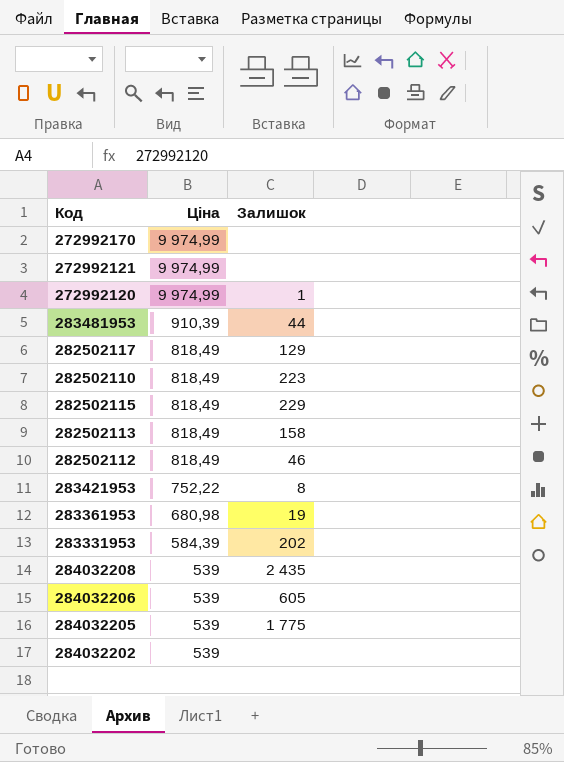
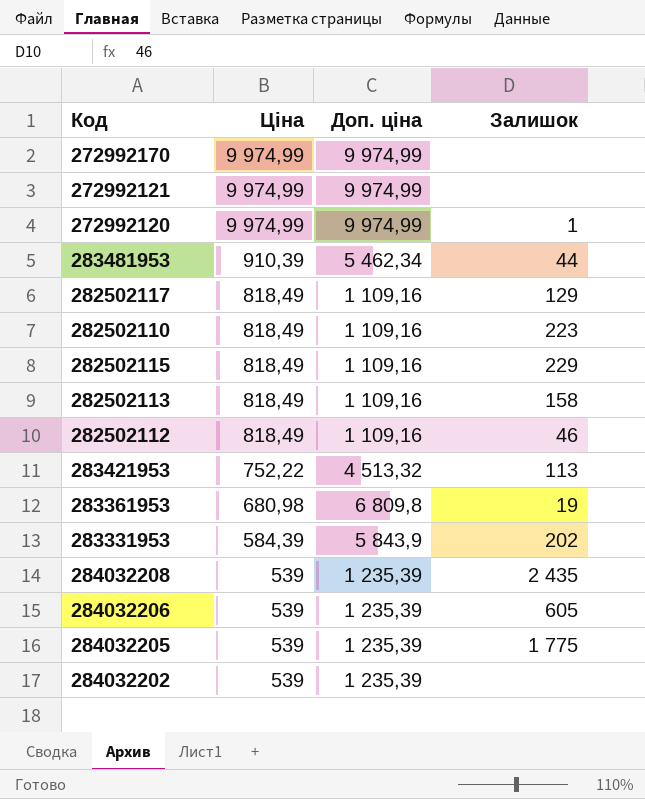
column Доп. ціна | position: none -> 3
283421953 | Залишок: 8 -> 113

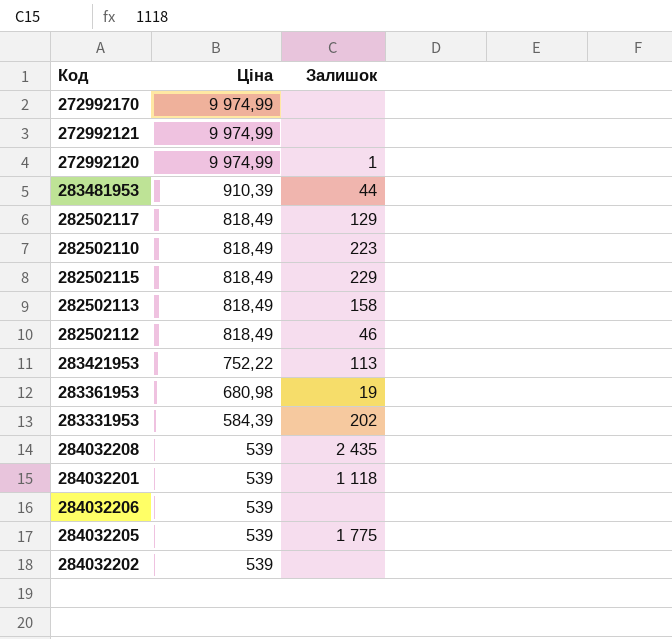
column Доп. ціна | position: 3 -> none
row 284032201: none -> 539 | 1 118
284032206 | Залишок: 605 -> none

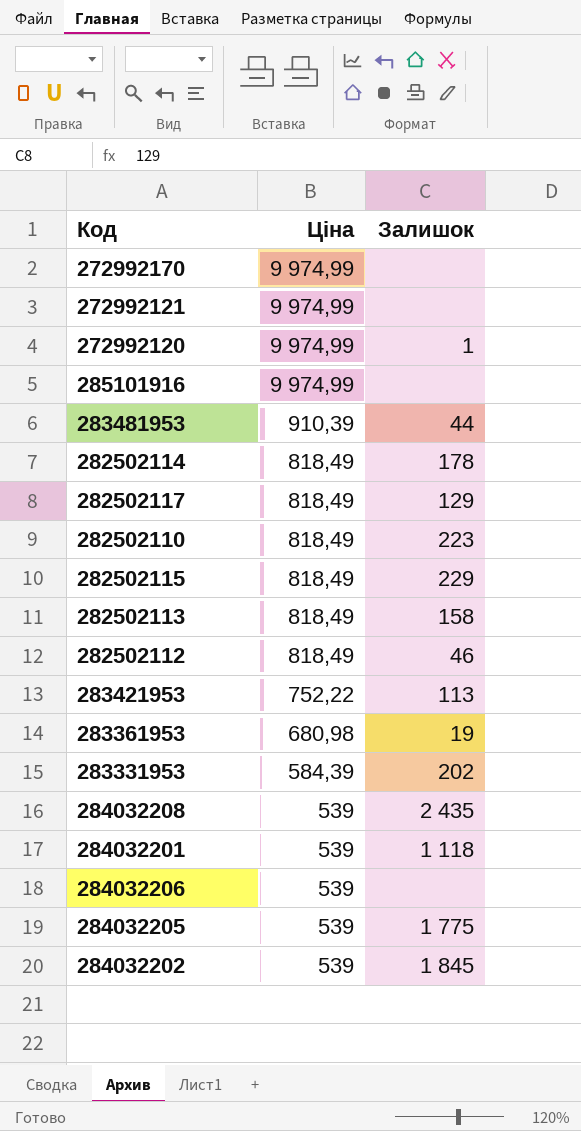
row 285101916: none -> 9 974,99 | none
row 282502114: none -> 818,49 | 178
284032202 | Залишок: none -> 1 845

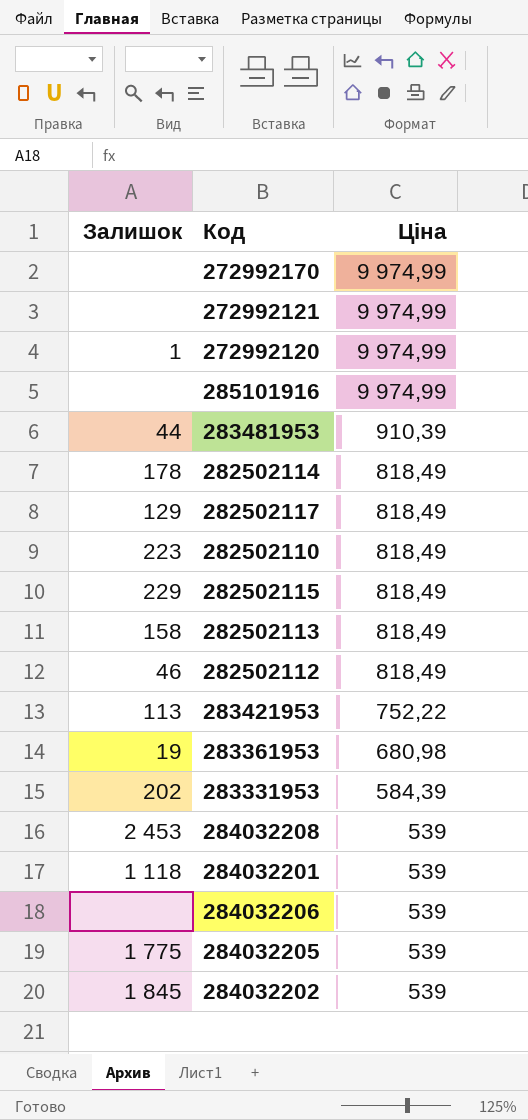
column Залишок | position: 3 -> 1
284032208 | Залишок: 2 435 -> 2 453

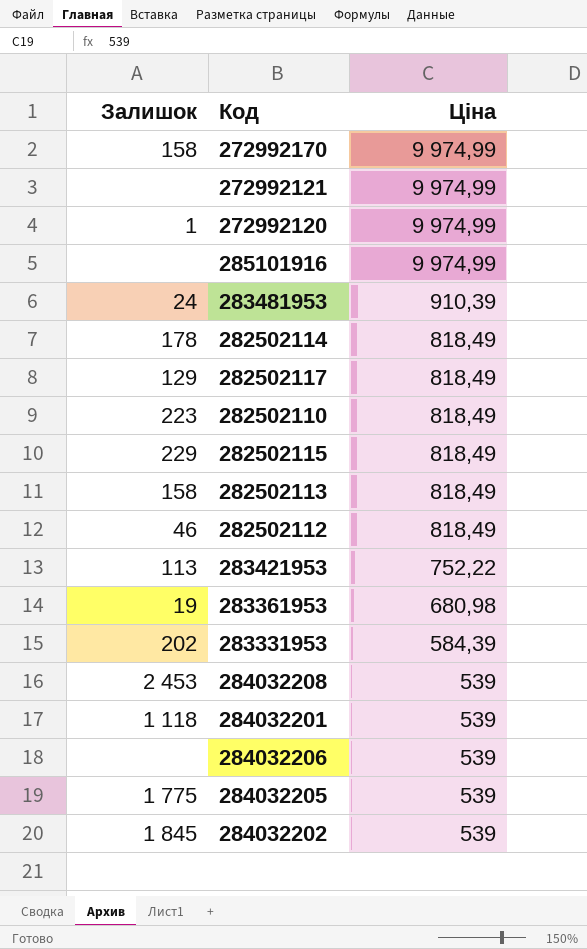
272992170 | Залишок: none -> 158
283481953 | Залишок: 44 -> 24

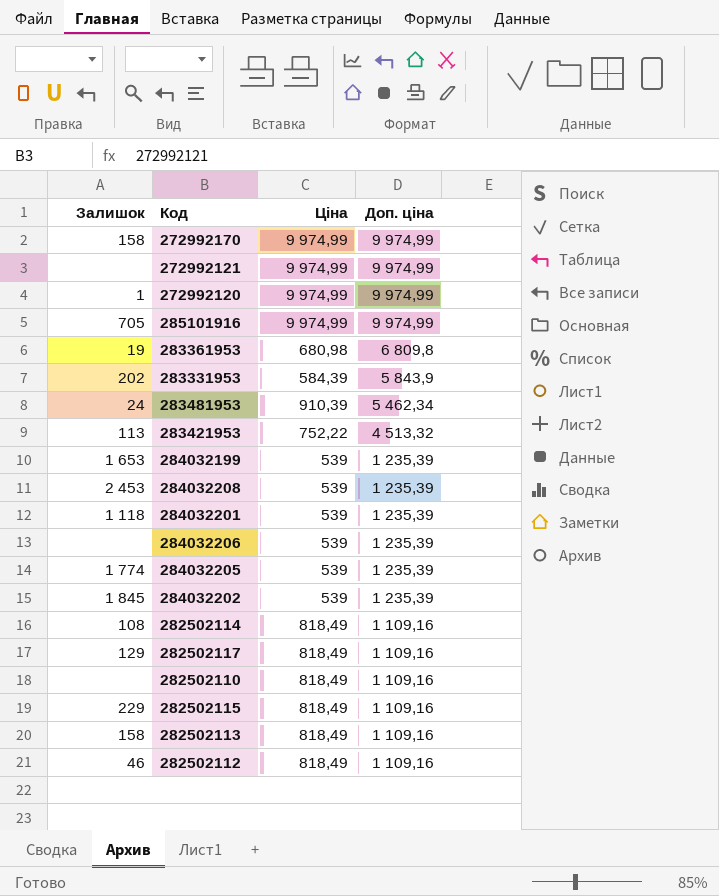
row order: Ціна descending -> Доп. ціна descending
column Доп. ціна | position: none -> 4
285101916 | Залишок: none -> 705
row 284032199: none -> 1 653 | 539 | 1 235,39
284032205 | Залишок: 1 775 -> 1 774
282502114 | Залишок: 178 -> 108
282502110 | Залишок: 223 -> none

